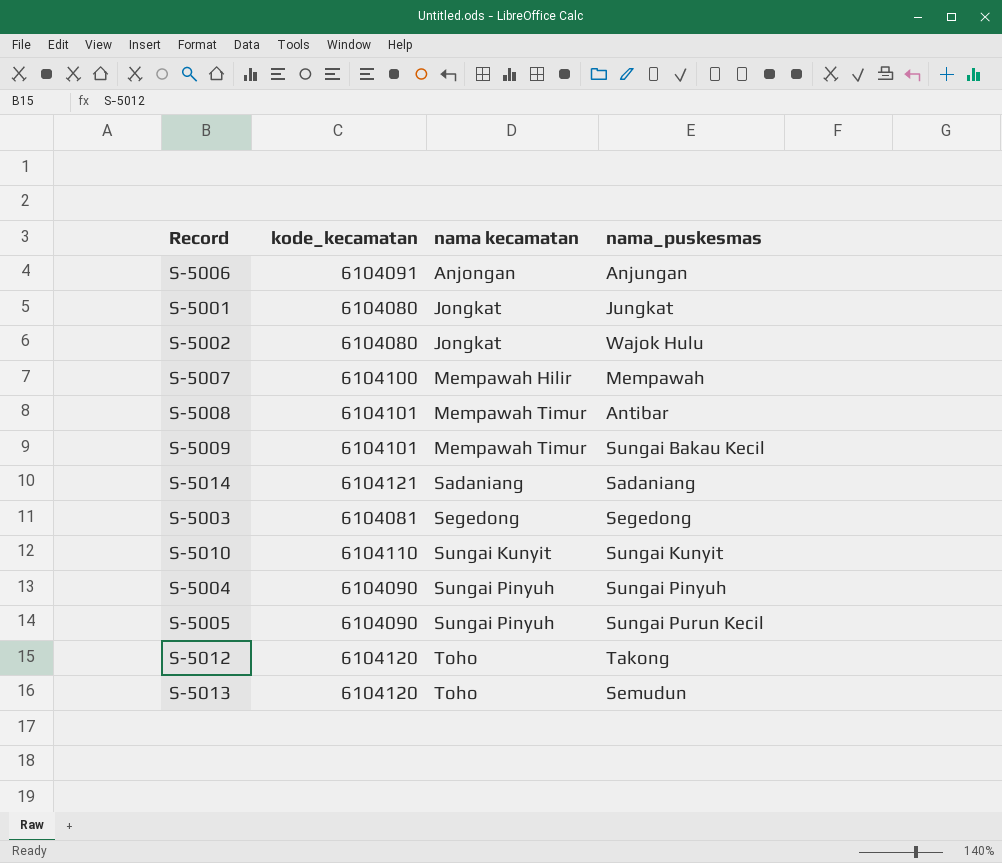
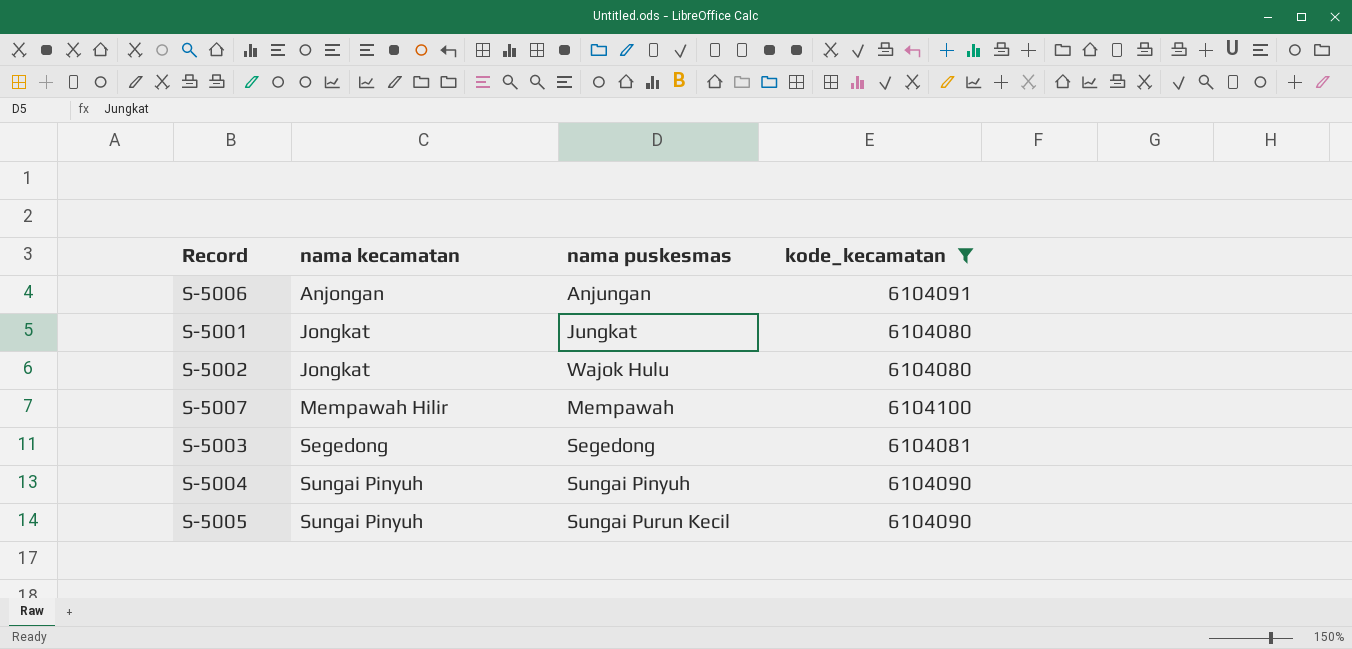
filter: none -> kode_kecamatan <= 6104100
column name: nama_puskesmas -> nama puskesmas
column kode_kecamatan | position: 2 -> 4

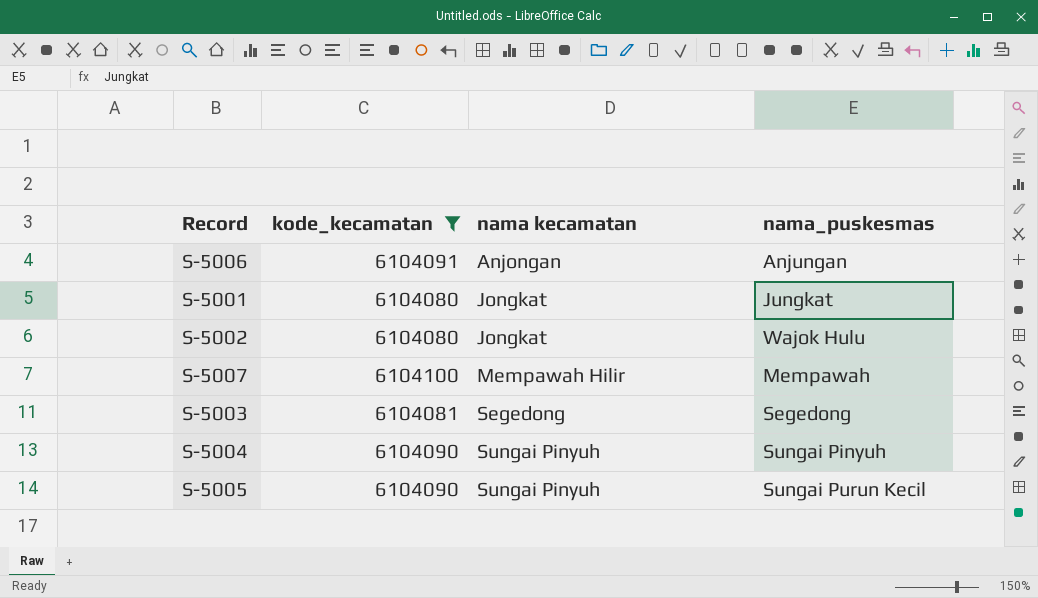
column kode_kecamatan | position: 4 -> 2
column name: nama puskesmas -> nama_puskesmas

